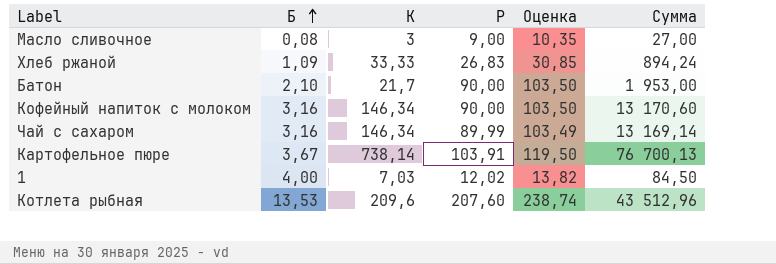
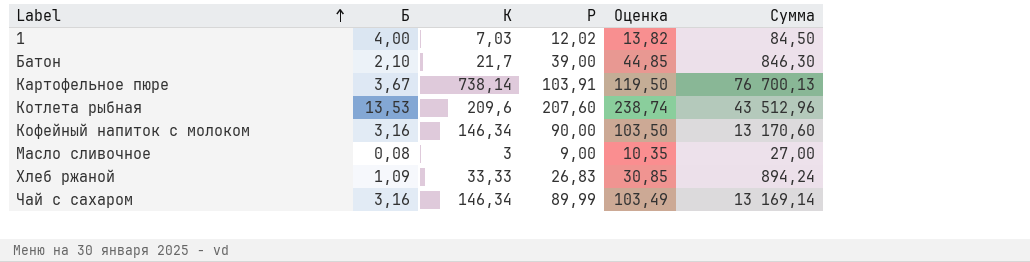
row order: Б ascending -> Label ascending
Батон | P: 90,00 -> 39,00
Батон | Оценка: 103,50 -> 44,85
Батон | Сумма: 1 953,00 -> 846,30

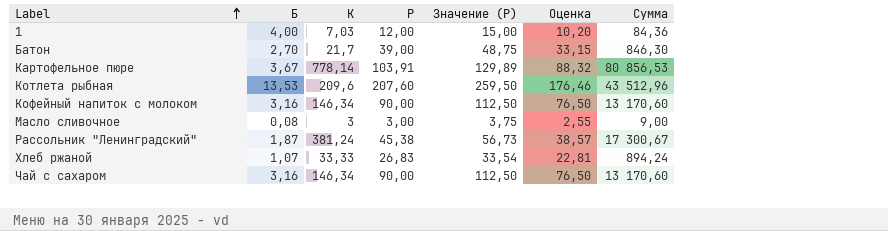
column Значение (P) | formula: none -> [P] * 1,25
column Оценка | formula: [P] * 1,15 -> [P] * 0,85
1 | P: 12,02 -> 12,00
1 | Сумма: 84,50 -> 84,36
Батон | Б: 2,10 -> 2,70
Картофельное пюре | K: 738,14 -> 778,14
Картофельное пюре | Сумма: 76 700,13 -> 80 856,53
Масло сливочное | P: 9,00 -> 3,00
Масло сливочное | Сумма: 27,00 -> 9,00
row Рассольник "Ленинградский": none -> 1,87 | 381,24 | 45,38 | 56,73 | 38,57 | 17 300,67
Хлеб ржаной | Б: 1,09 -> 1,07
Чай с сахаром | P: 89,99 -> 90,00
Чай с сахаром | Сумма: 13 169,14 -> 13 170,60

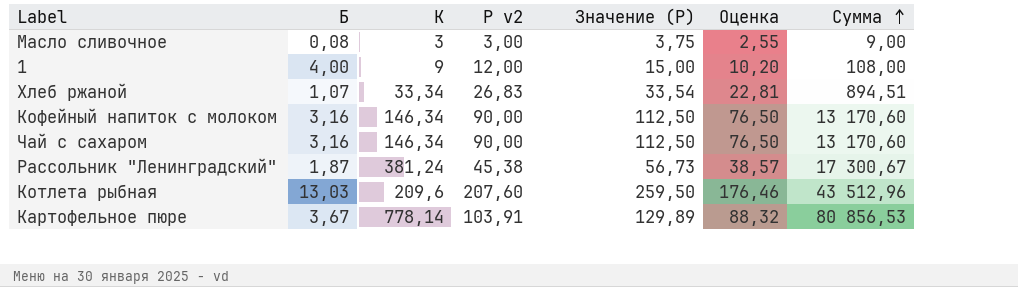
row order: Label ascending -> Сумма ascending
column name: P -> P v2
row Батон: 2,70 | 21,7 | 39,00 | 48,75 | 33,15 | 846,30 -> none
1 | K: 7,03 -> 9
1 | Сумма: 84,36 -> 108,00
Хлеб ржаной | K: 33,33 -> 33,34
Хлеб ржаной | Сумма: 894,24 -> 894,51
Котлета рыбная | Б: 13,53 -> 13,03

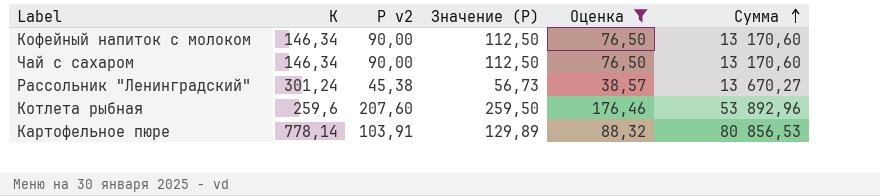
filter: none -> Оценка >= 38,57
column Б | position: 2 -> none
Рассольник "Ленинградский" | K: 381,24 -> 301,24
Рассольник "Ленинградский" | Сумма: 17 300,67 -> 13 670,27
Котлета рыбная | K: 209,6 -> 259,6
Котлета рыбная | Сумма: 43 512,96 -> 53 892,96

